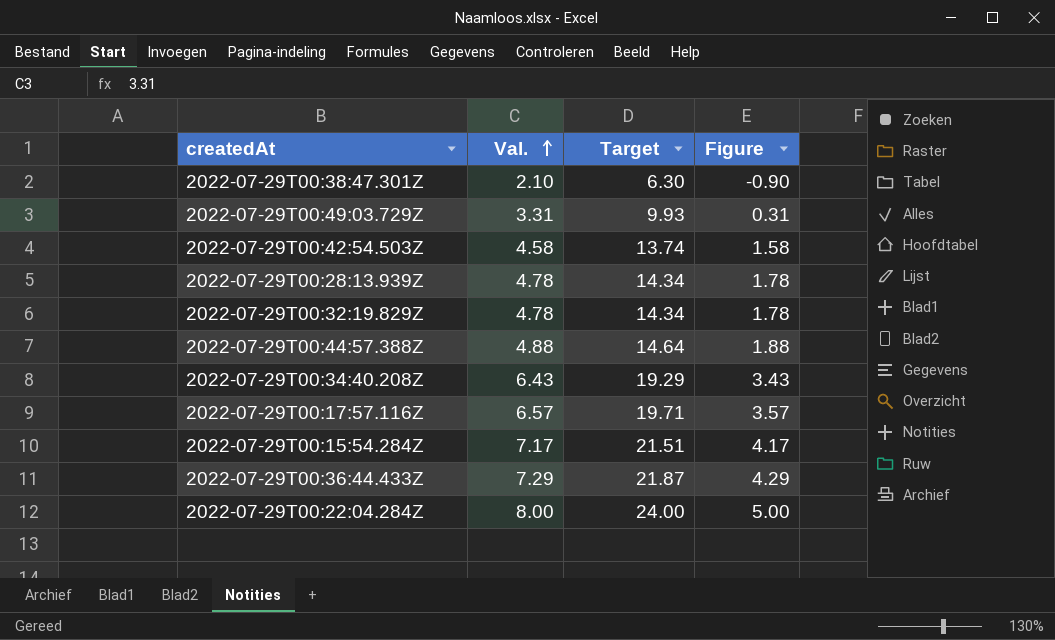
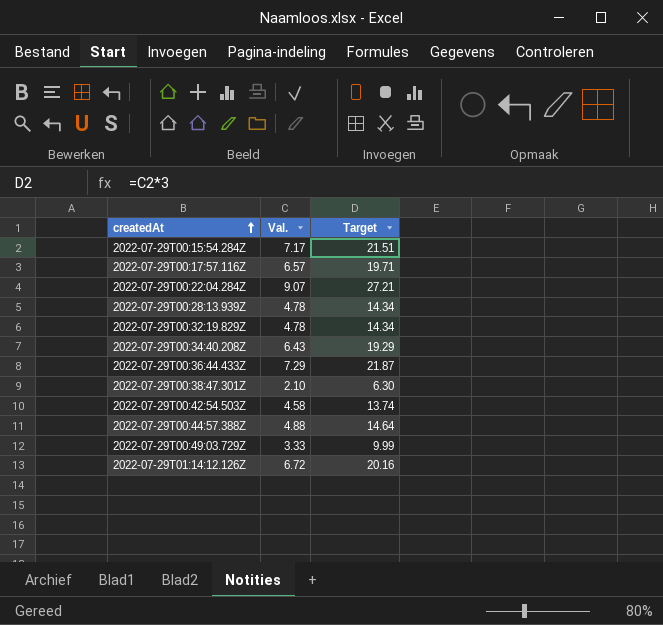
row order: Val. ascending -> createdAt ascending
column Figure | formula: [Val.] - 3 -> none
2022-07-29T00:22:04.284Z | Val.: 8.00 -> 9.07
2022-07-29T00:22:04.284Z | Target: 24.00 -> 27.21
2022-07-29T00:49:03.729Z | Val.: 3.31 -> 3.33
2022-07-29T00:49:03.729Z | Target: 9.93 -> 9.99
row 2022-07-29T01:14:12.126Z: none -> 6.72 | 20.16

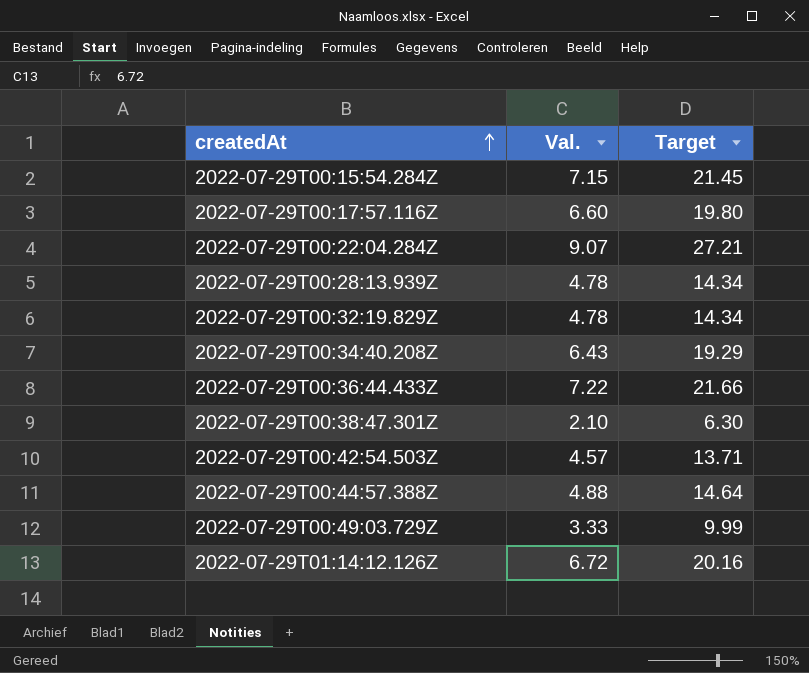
2022-07-29T00:15:54.284Z | Val.: 7.17 -> 7.15
2022-07-29T00:15:54.284Z | Target: 21.51 -> 21.45
2022-07-29T00:17:57.116Z | Val.: 6.57 -> 6.60
2022-07-29T00:17:57.116Z | Target: 19.71 -> 19.80
2022-07-29T00:36:44.433Z | Val.: 7.29 -> 7.22
2022-07-29T00:36:44.433Z | Target: 21.87 -> 21.66
2022-07-29T00:42:54.503Z | Val.: 4.58 -> 4.57
2022-07-29T00:42:54.503Z | Target: 13.74 -> 13.71

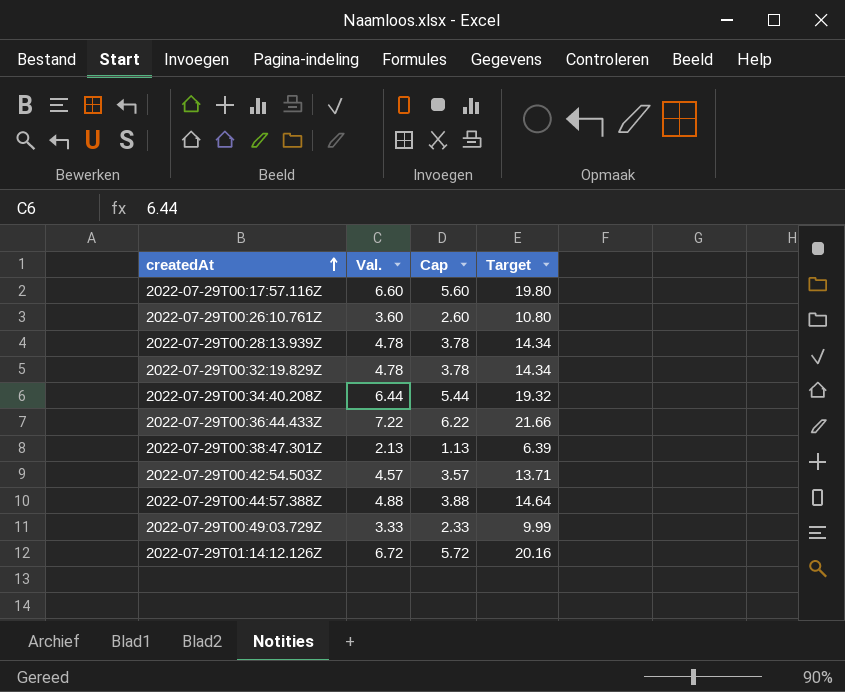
column Cap | formula: none -> [Val.] - 1
row 2022-07-29T00:15:54.284Z: 7.15 | 21.45 -> none
row 2022-07-29T00:22:04.284Z: 9.07 | 27.21 -> none
row 2022-07-29T00:26:10.761Z: none -> 3.60 | 2.60 | 10.80
2022-07-29T00:34:40.208Z | Val.: 6.43 -> 6.44
2022-07-29T00:34:40.208Z | Target: 19.29 -> 19.32
2022-07-29T00:38:47.301Z | Val.: 2.10 -> 2.13
2022-07-29T00:38:47.301Z | Target: 6.30 -> 6.39

